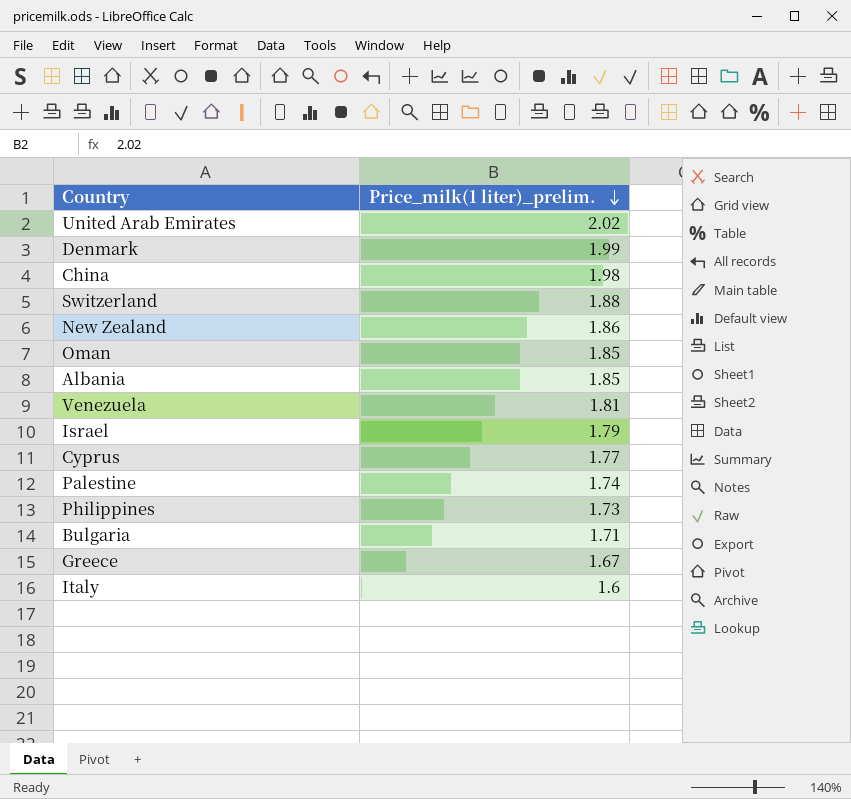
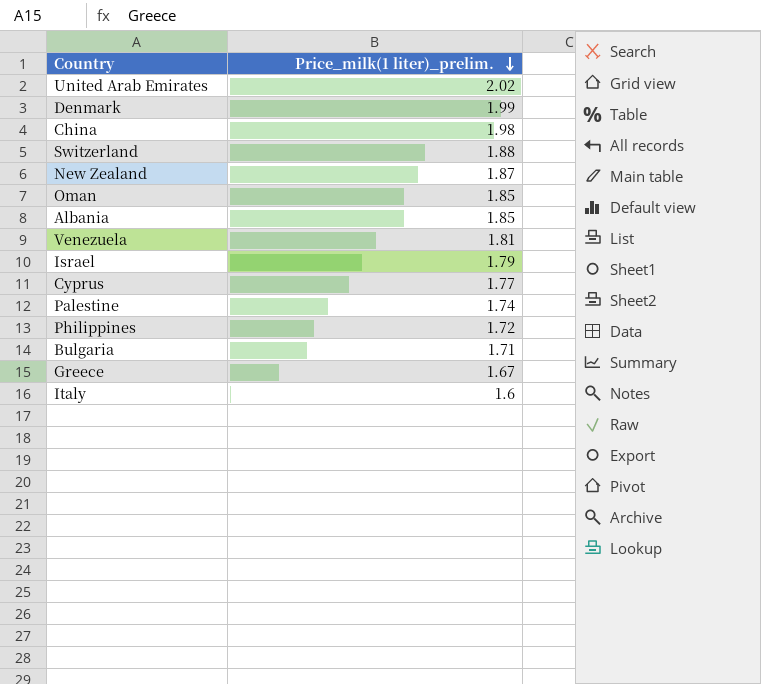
New Zealand | Price_milk(1 liter)_prelim.: 1.86 -> 1.87
Philippines | Price_milk(1 liter)_prelim.: 1.73 -> 1.72

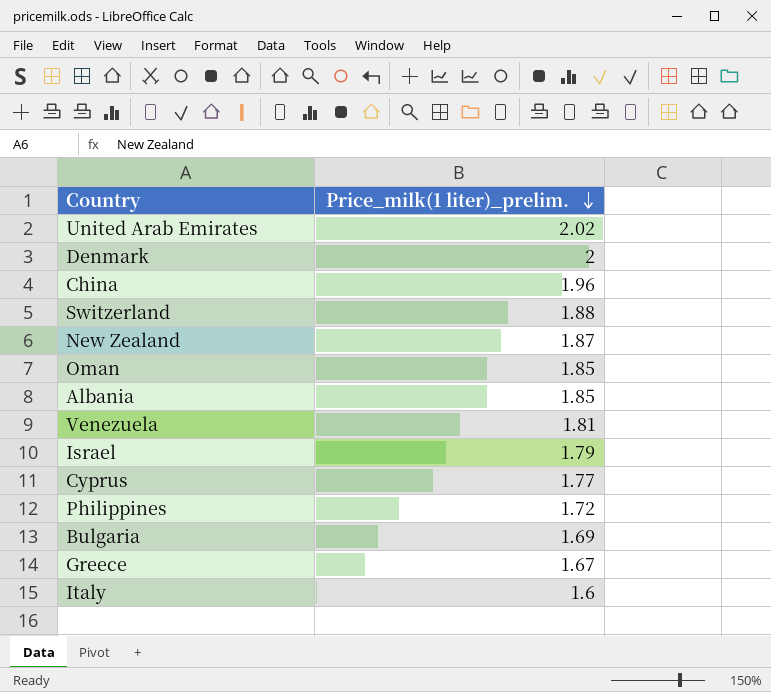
row Palestine: 1.74 -> none
Denmark | Price_milk(1 liter)_prelim.: 1.99 -> 2
China | Price_milk(1 liter)_prelim.: 1.98 -> 1.96
Bulgaria | Price_milk(1 liter)_prelim.: 1.71 -> 1.69

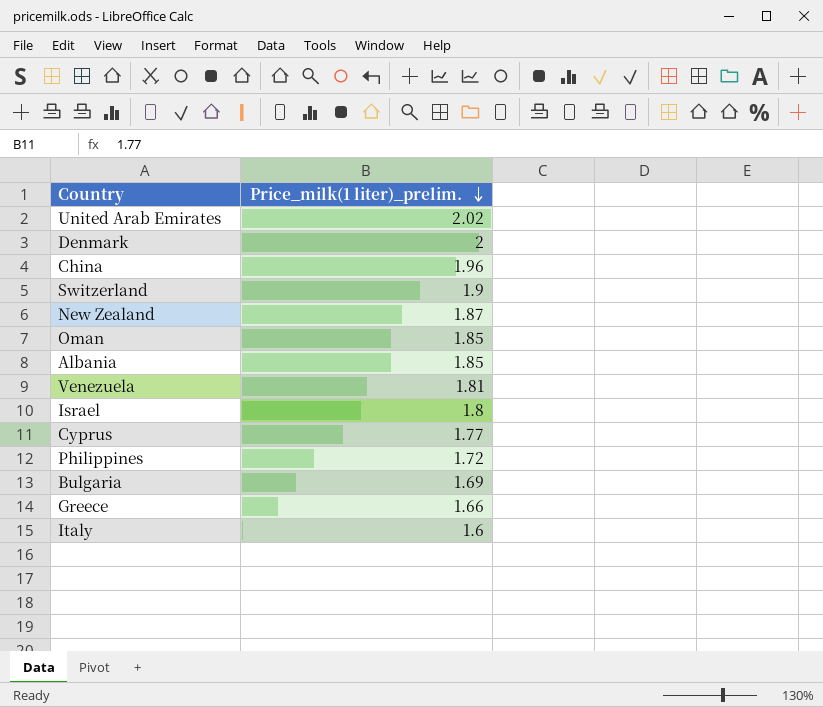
Switzerland | Price_milk(1 liter)_prelim.: 1.88 -> 1.9
Israel | Price_milk(1 liter)_prelim.: 1.79 -> 1.8
Greece | Price_milk(1 liter)_prelim.: 1.67 -> 1.66

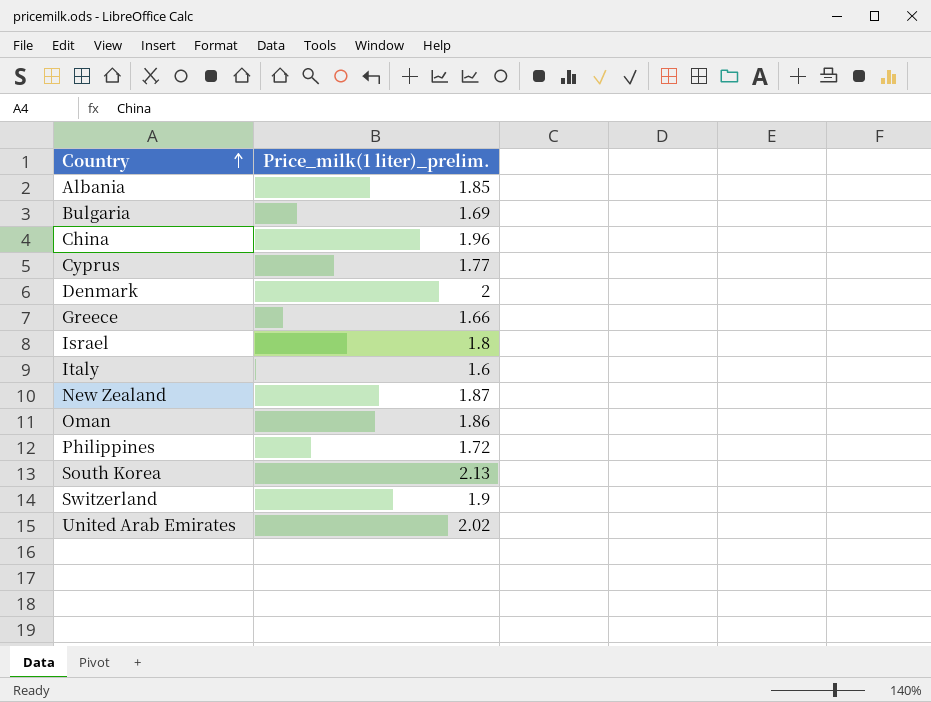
row order: Price_milk(1 liter)_prelim. descending -> Country ascending
row Venezuela: 1.81 -> none
Oman | Price_milk(1 liter)_prelim.: 1.85 -> 1.86
row South Korea: none -> 2.13

